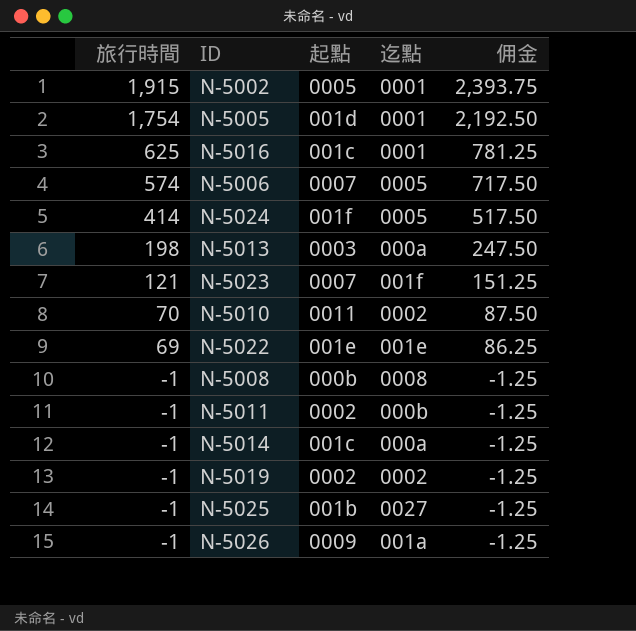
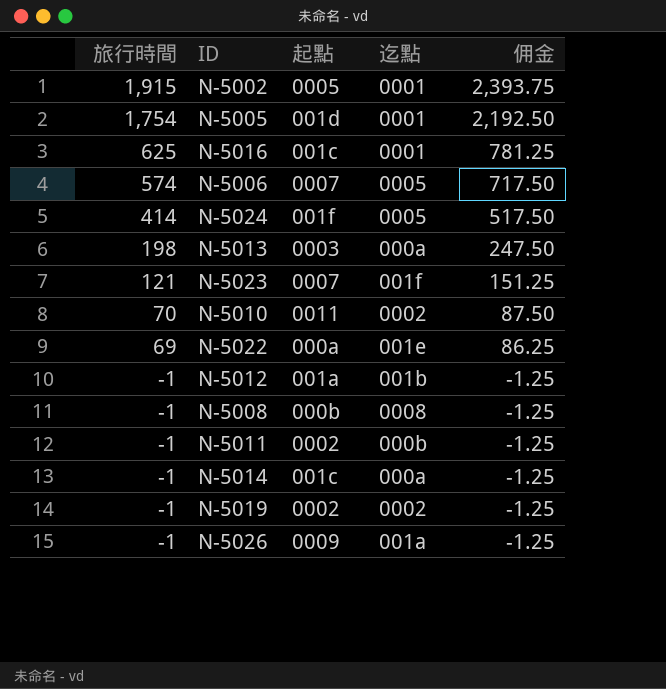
row N-5025: -1 | 001b | 0027 | -1.25 -> none
N-5022 | 起點: 001e -> 000a
row N-5012: none -> -1 | 001a | 001b | -1.25

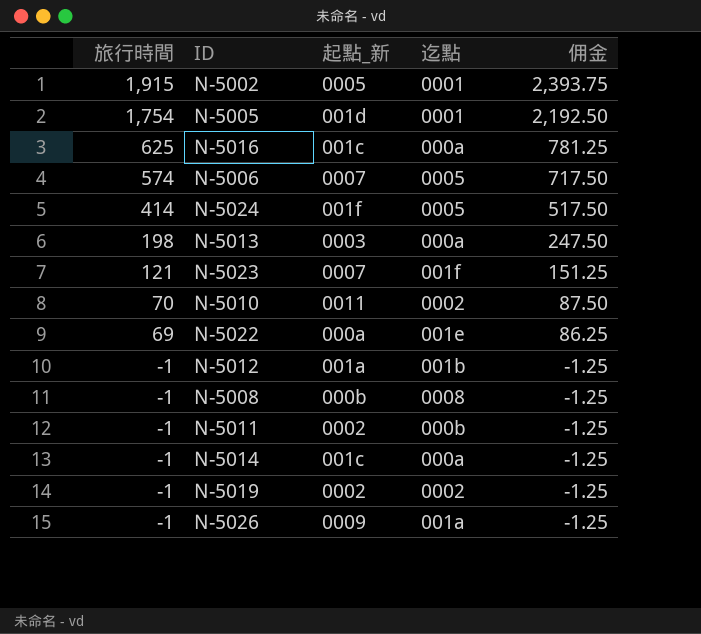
column name: 起點 -> 起點_新
N-5016 | 迄點: 0001 -> 000a

